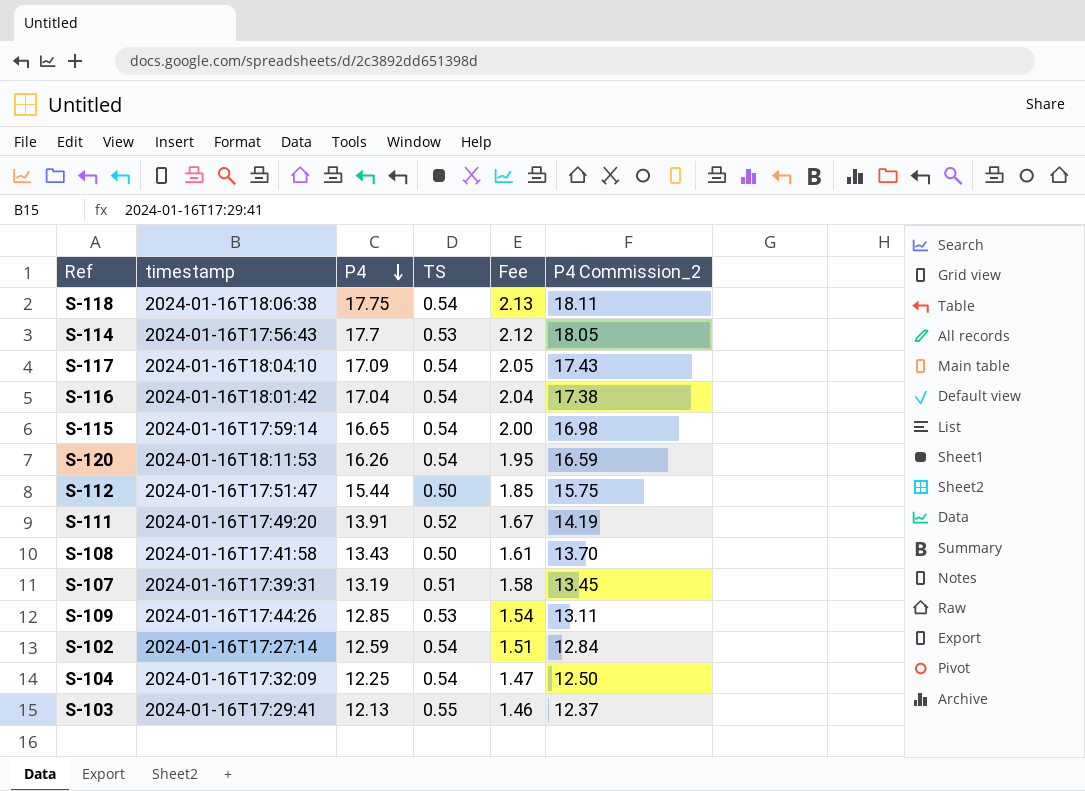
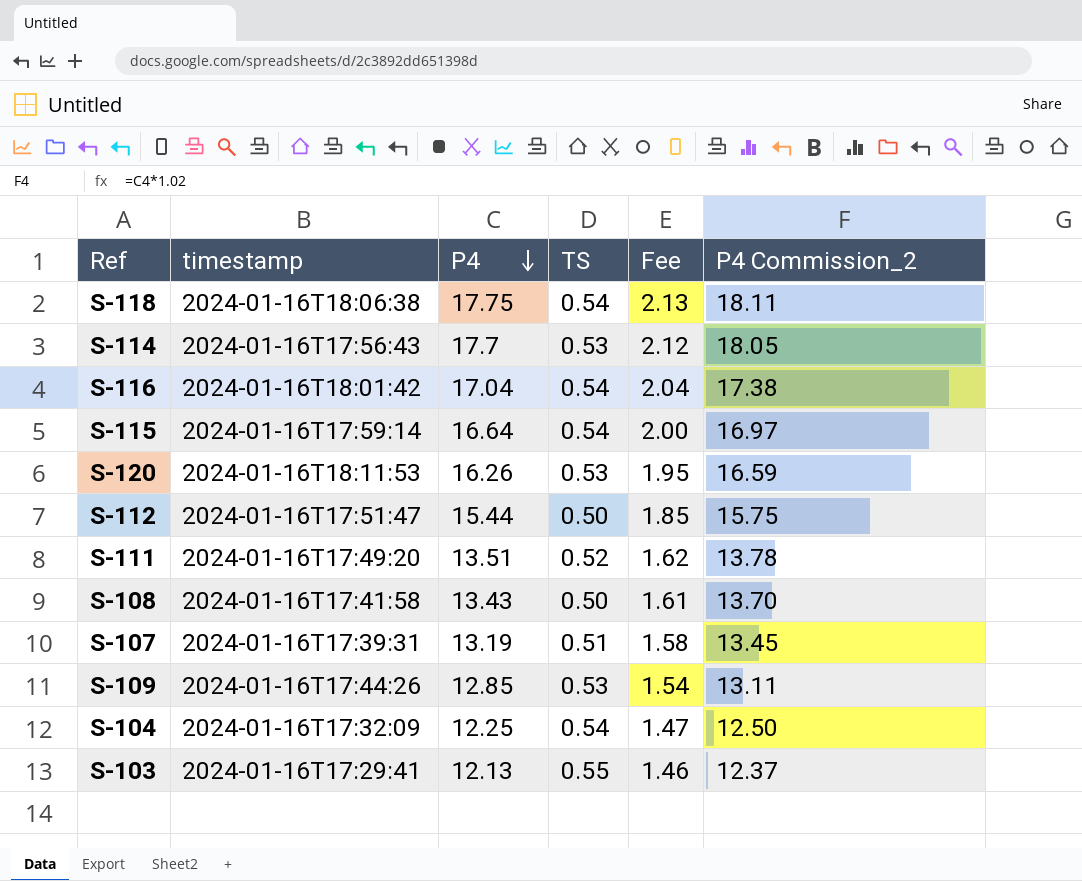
row S-117: 2024-01-16T18:04:10 | 17.09 | 0.54 | 2.05 | 17.43 -> none
row S-102: 2024-01-16T17:27:14 | 12.59 | 0.54 | 1.51 | 12.84 -> none
S-115 | P4: 16.65 -> 16.64
S-115 | P4 Commission_2: 16.98 -> 16.97
S-120 | TS: 0.54 -> 0.53
S-111 | P4: 13.91 -> 13.51
S-111 | Fee: 1.67 -> 1.62
S-111 | P4 Commission_2: 14.19 -> 13.78

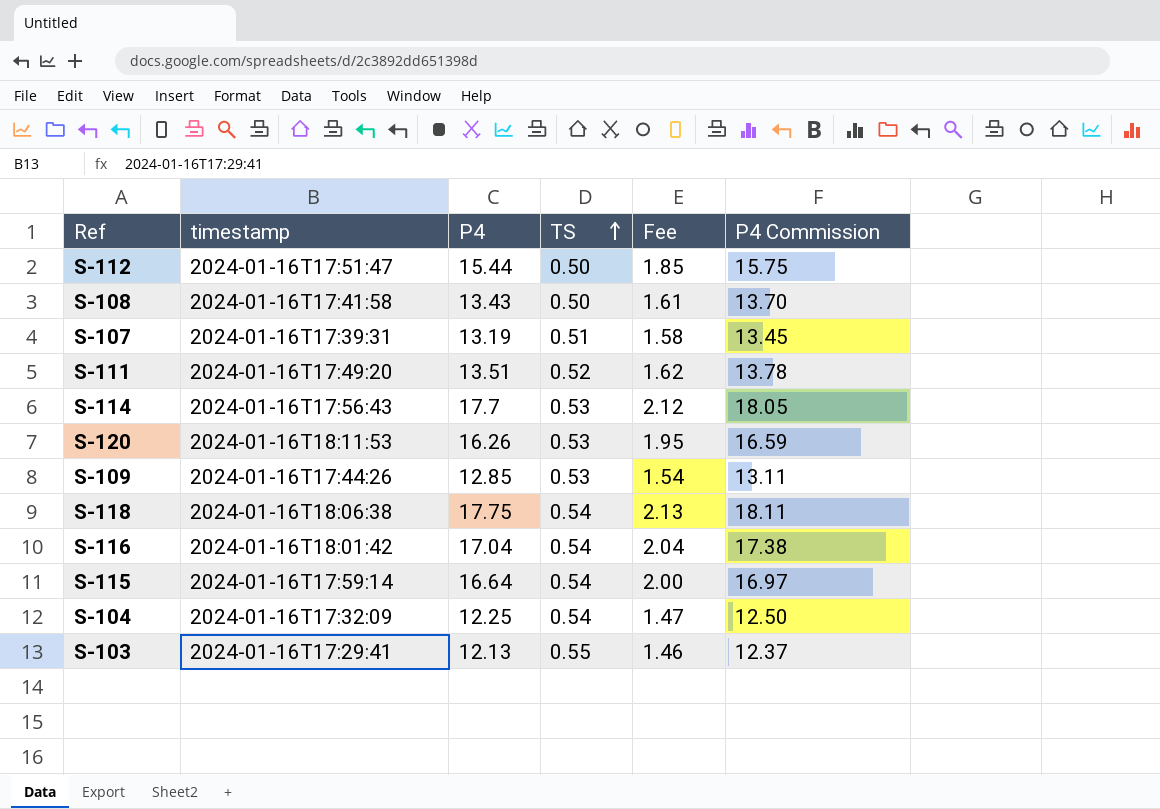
row order: P4 descending -> TS ascending
column name: P4 Commission_2 -> P4 Commission

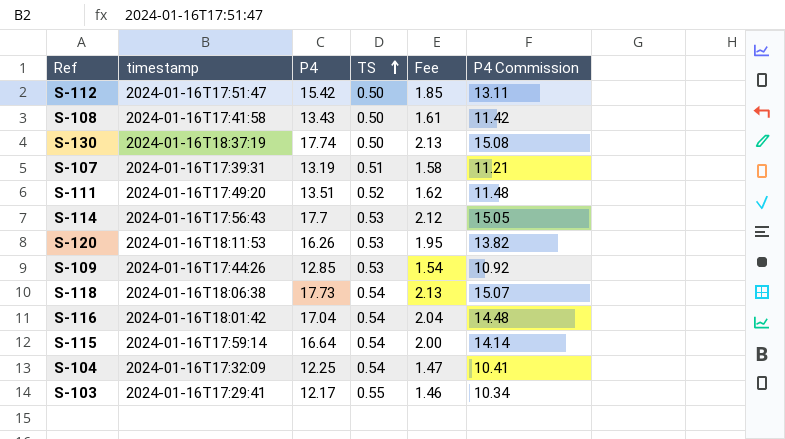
column P4 Commission | formula: [P4] * 1.02 -> [P4] * 0.85
S-112 | P4: 15.44 -> 15.42
row S-130: none -> 2024-01-16T18:37:19 | 17.74 | 0.50 | 2.13 | 15.08
S-118 | P4: 17.75 -> 17.73
S-103 | P4: 12.13 -> 12.17

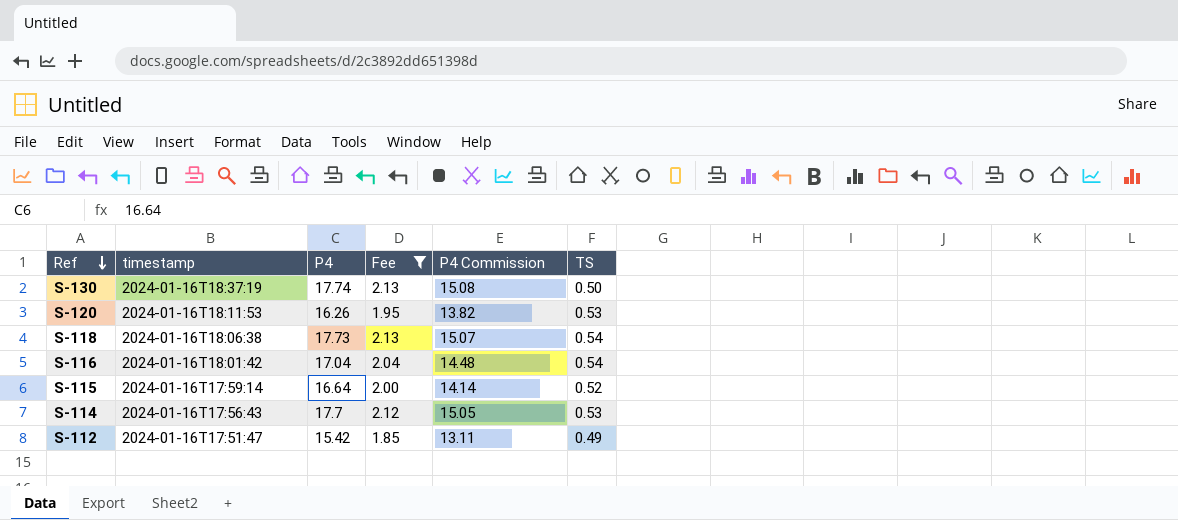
filter: none -> Fee >= 1.85
row order: TS ascending -> Ref descending
column TS | position: 4 -> 6
S-115 | TS: 0.54 -> 0.52
S-112 | TS: 0.50 -> 0.49

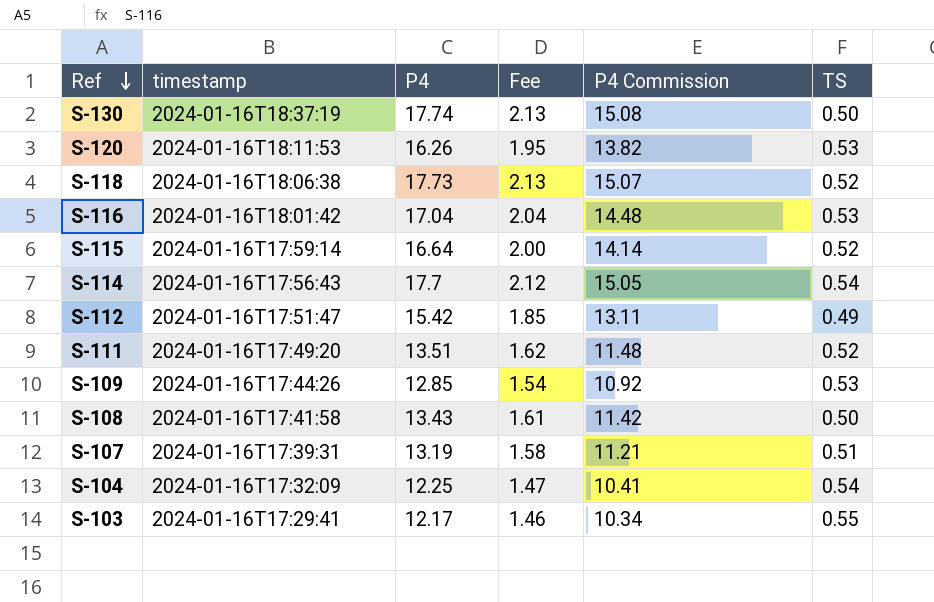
filter: Fee >= 1.85 -> none
S-118 | TS: 0.54 -> 0.52
S-116 | TS: 0.54 -> 0.53
S-114 | TS: 0.53 -> 0.54

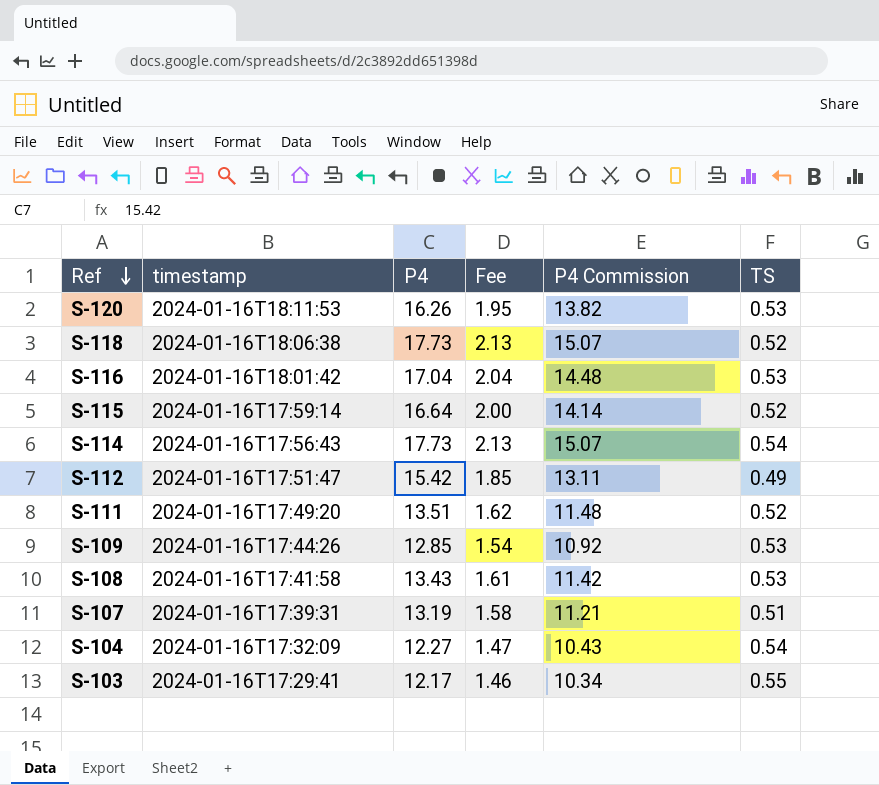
row S-130: 2024-01-16T18:37:19 | 17.74 | 2.13 | 15.08 | 0.50 -> none
S-114 | P4: 17.7 -> 17.73
S-114 | Fee: 2.12 -> 2.13
S-114 | P4 Commission: 15.05 -> 15.07
S-108 | TS: 0.50 -> 0.53
S-104 | P4: 12.25 -> 12.27
S-104 | P4 Commission: 10.41 -> 10.43

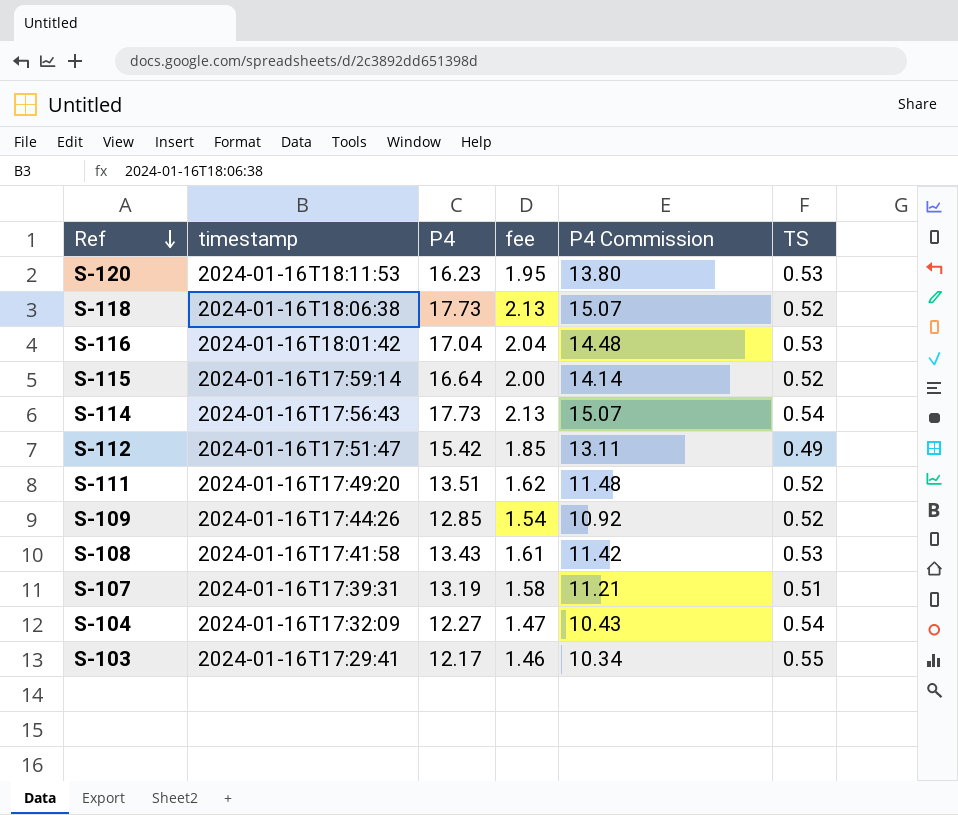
column name: Fee -> fee
S-120 | P4: 16.26 -> 16.23
S-120 | P4 Commission: 13.82 -> 13.80
S-109 | TS: 0.53 -> 0.52

